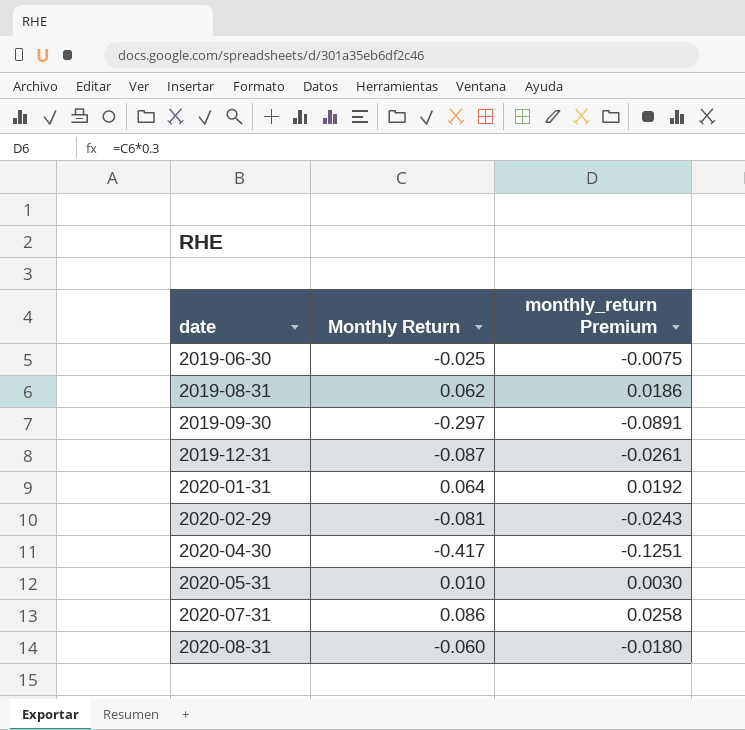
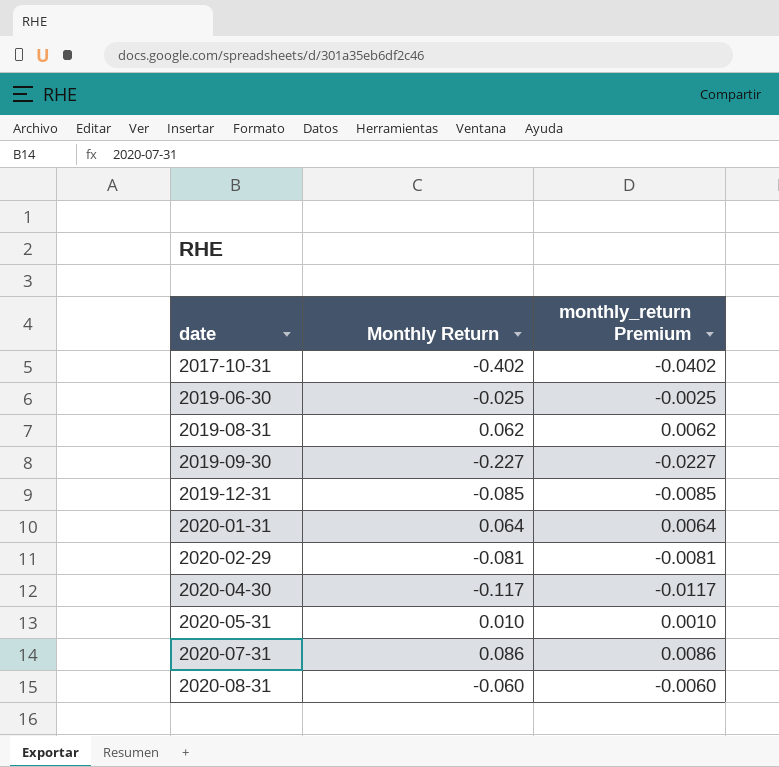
column monthly_return Premium | formula: [Monthly Return] * 0.3 -> [Monthly Return] * 0.1
row 2017-10-31: none -> -0.402 | -0.0402
2019-09-30 | Monthly Return: -0.297 -> -0.227
2019-12-31 | Monthly Return: -0.087 -> -0.085
2020-04-30 | Monthly Return: -0.417 -> -0.117

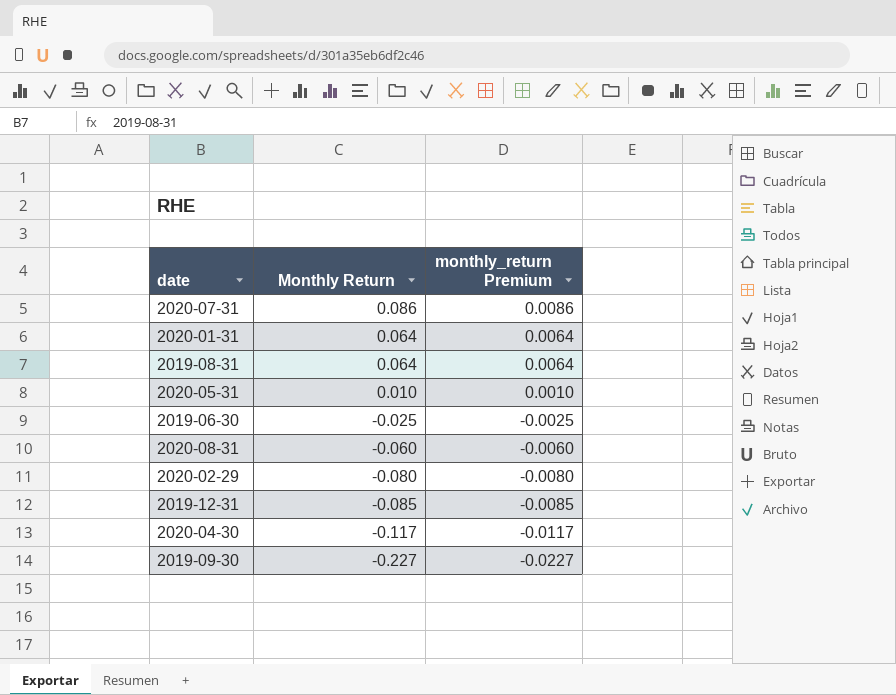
row order: date ascending -> Monthly Return descending
row 2017-10-31: -0.402 | -0.0402 -> none
2019-08-31 | Monthly Return: 0.062 -> 0.064
2019-08-31 | monthly_return Premium: 0.0062 -> 0.0064
2020-02-29 | Monthly Return: -0.081 -> -0.080
2020-02-29 | monthly_return Premium: -0.0081 -> -0.0080

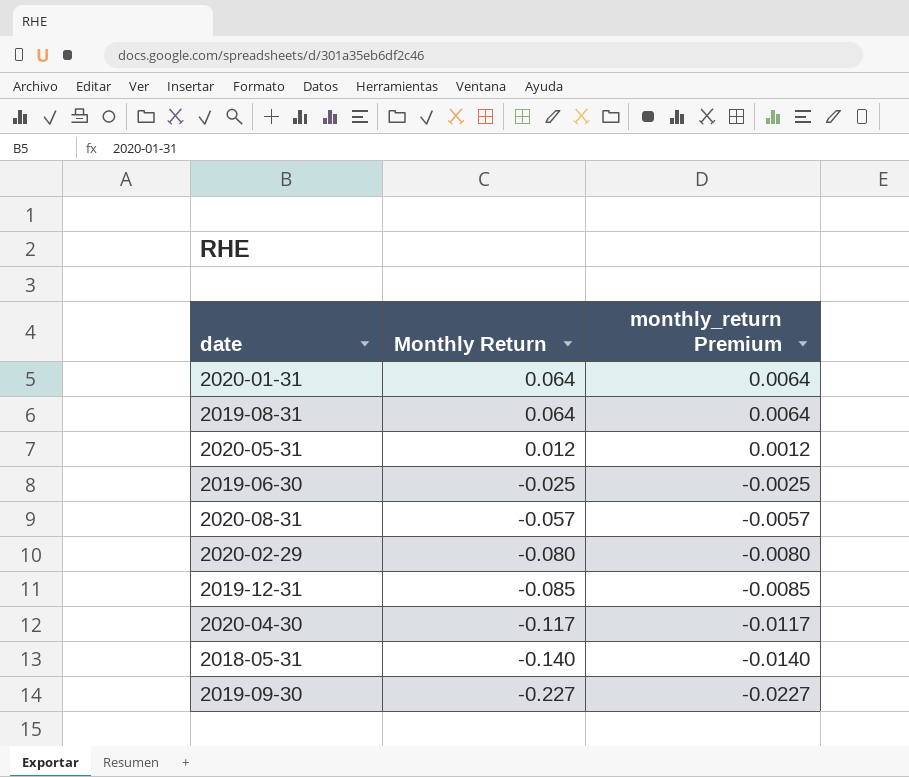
row 2020-07-31: 0.086 | 0.0086 -> none
2020-05-31 | Monthly Return: 0.010 -> 0.012
2020-05-31 | monthly_return Premium: 0.0010 -> 0.0012
2020-08-31 | Monthly Return: -0.060 -> -0.057
2020-08-31 | monthly_return Premium: -0.0060 -> -0.0057
row 2018-05-31: none -> -0.140 | -0.0140

